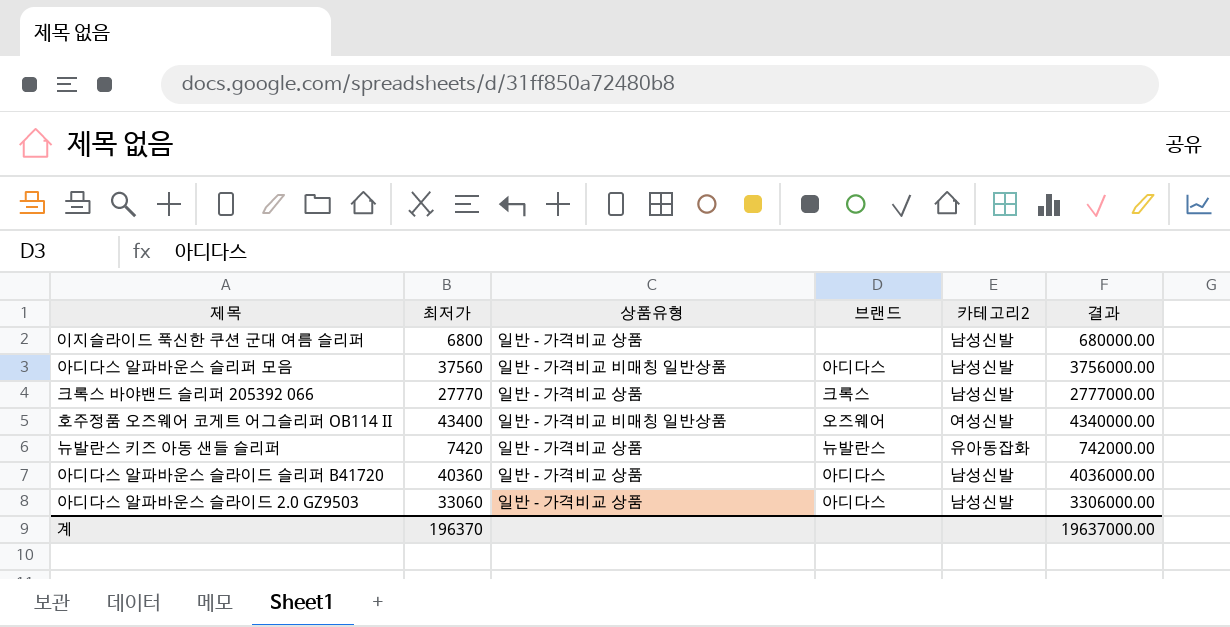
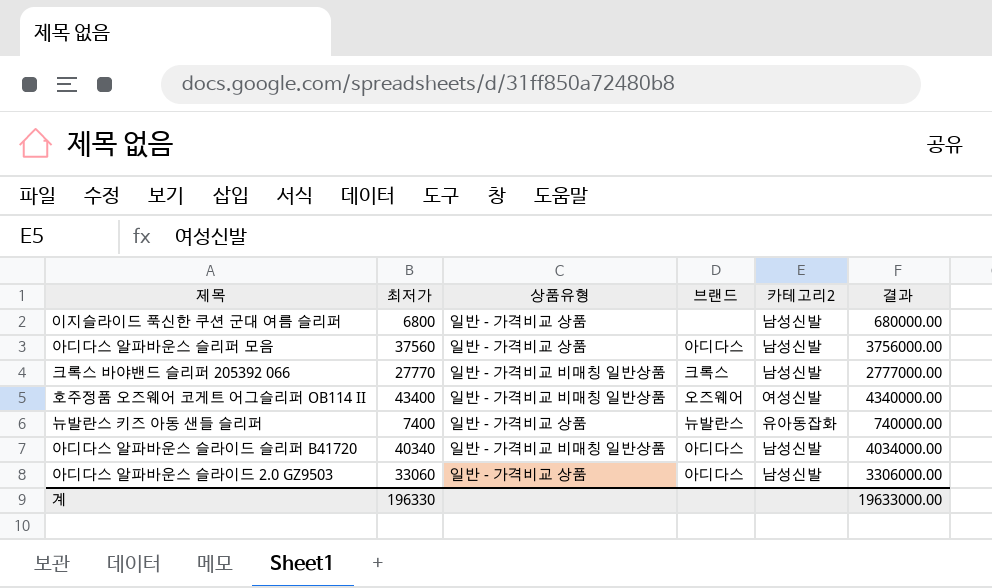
아디다스 알파바운스 슬리퍼 모음 | 상품유형: 일반 - 가격비교 비매칭 일반상품 -> 일반 - 가격비교 상품
크록스 바야밴드 슬리퍼 205392 066 | 상품유형: 일반 - 가격비교 상품 -> 일반 - 가격비교 비매칭 일반상품
뉴발란스 키즈 아동 샌들 슬리퍼 | 최저가: 7420 -> 7400
뉴발란스 키즈 아동 샌들 슬리퍼 | 결과: 742000.00 -> 740000.00
아디다스 알파바운스 슬라이드 슬리퍼 B41720 | 최저가: 40360 -> 40340
아디다스 알파바운스 슬라이드 슬리퍼 B41720 | 상품유형: 일반 - 가격비교 상품 -> 일반 - 가격비교 비매칭 일반상품
아디다스 알파바운스 슬라이드 슬리퍼 B41720 | 결과: 4036000.00 -> 4034000.00
계 | 최저가: 196370 -> 196330
계 | 결과: 19637000.00 -> 19633000.00

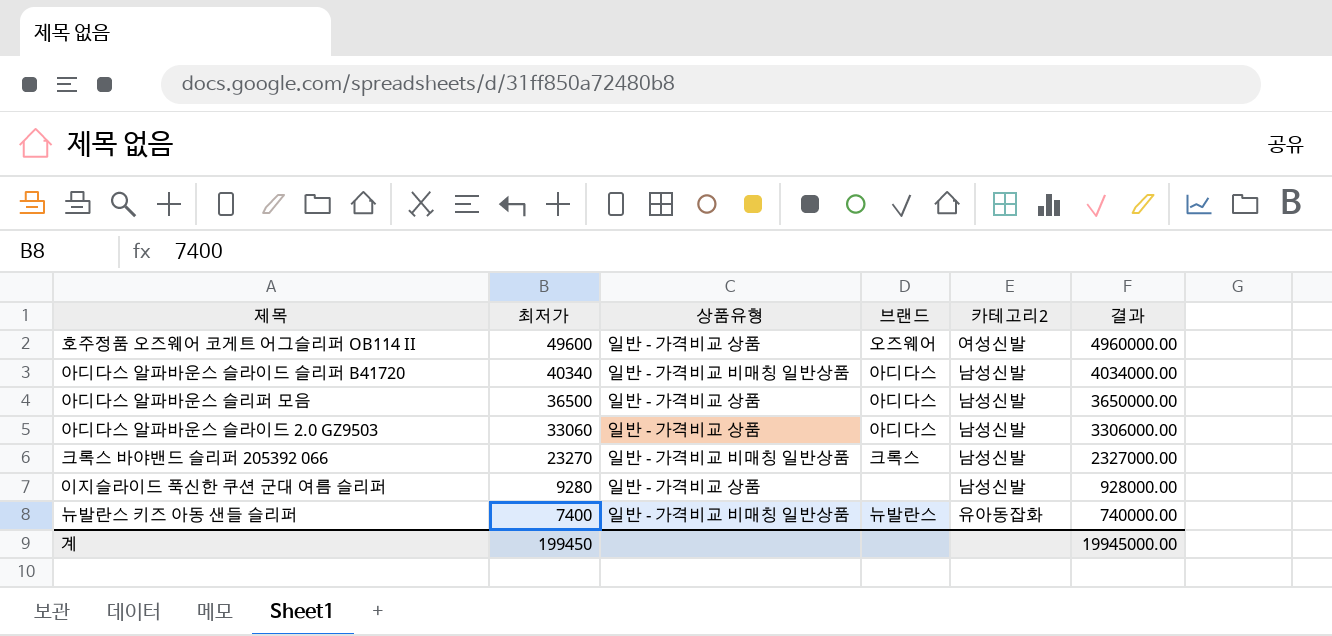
row order: none -> 최저가 descending
호주정품 오즈웨어 코게트 어그슬리퍼 OB114 II | 최저가: 43400 -> 49600
호주정품 오즈웨어 코게트 어그슬리퍼 OB114 II | 상품유형: 일반 - 가격비교 비매칭 일반상품 -> 일반 - 가격비교 상품
호주정품 오즈웨어 코게트 어그슬리퍼 OB114 II | 결과: 4340000.00 -> 4960000.00
아디다스 알파바운스 슬리퍼 모음 | 최저가: 37560 -> 36500
아디다스 알파바운스 슬리퍼 모음 | 결과: 3756000.00 -> 3650000.00
크록스 바야밴드 슬리퍼 205392 066 | 최저가: 27770 -> 23270
크록스 바야밴드 슬리퍼 205392 066 | 결과: 2777000.00 -> 2327000.00
이지슬라이드 푹신한 쿠션 군대 여름 슬리퍼 | 최저가: 6800 -> 9280
이지슬라이드 푹신한 쿠션 군대 여름 슬리퍼 | 결과: 680000.00 -> 928000.00
뉴발란스 키즈 아동 샌들 슬리퍼 | 상품유형: 일반 - 가격비교 상품 -> 일반 - 가격비교 비매칭 일반상품
계 | 최저가: 196330 -> 199450
계 | 결과: 19633000.00 -> 19945000.00

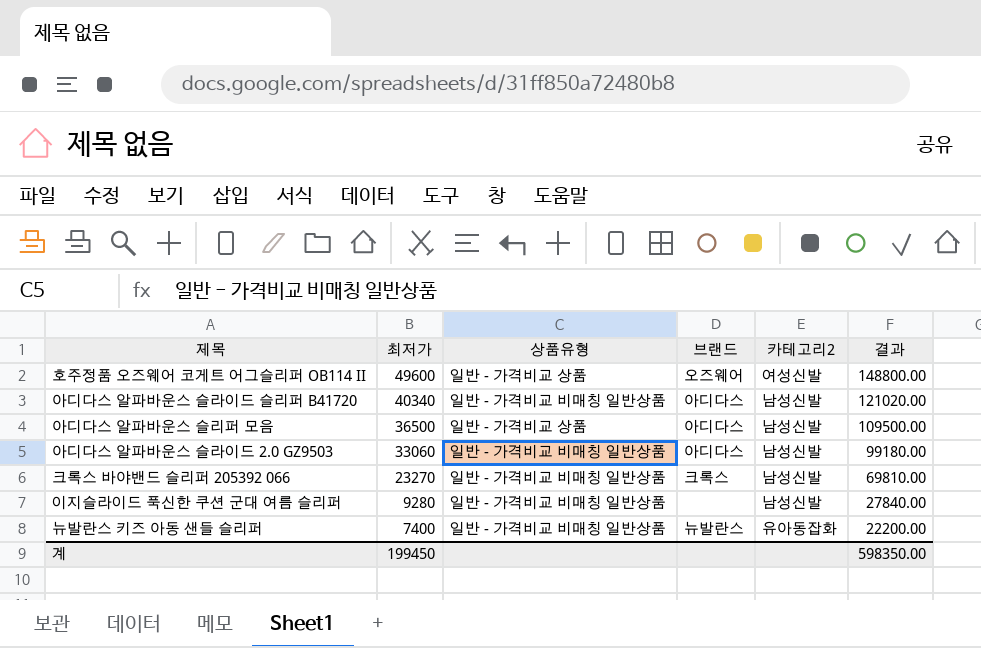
column 결과 | formula: [최저가] * 100 -> [최저가] * 3
아디다스 알파바운스 슬라이드 2.0 GZ9503 | 상품유형: 일반 - 가격비교 상품 -> 일반 - 가격비교 비매칭 일반상품
이지슬라이드 푹신한 쿠션 군대 여름 슬리퍼 | 상품유형: 일반 - 가격비교 상품 -> 일반 - 가격비교 비매칭 일반상품
계 | 결과: 19945000.00 -> 598350.00

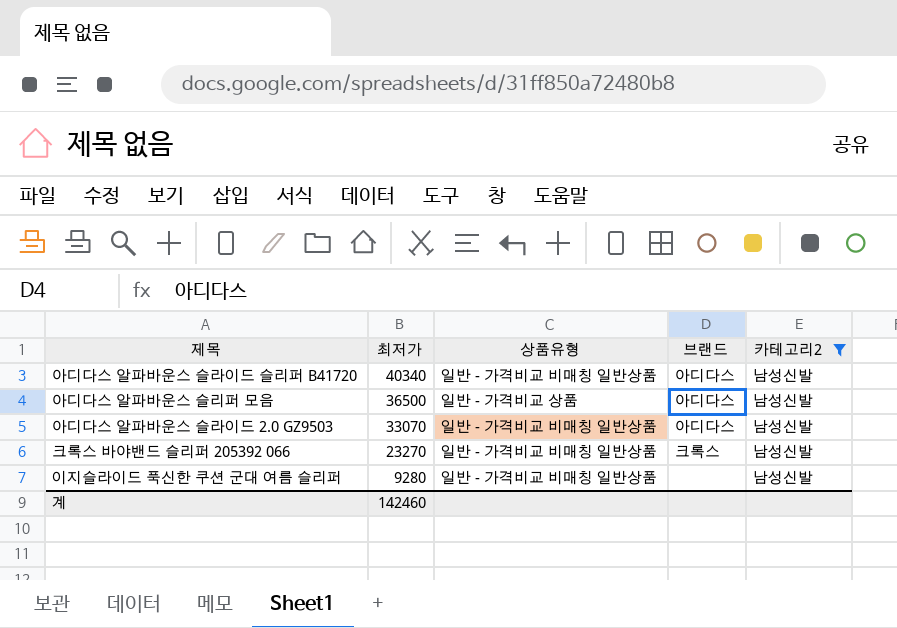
filter: none -> 카테고리2 = 남성신발
column 결과 | formula: [최저가] * 3 -> none
아디다스 알파바운스 슬라이드 2.0 GZ9503 | 최저가: 33060 -> 33070
계 | 최저가: 199450 -> 142460

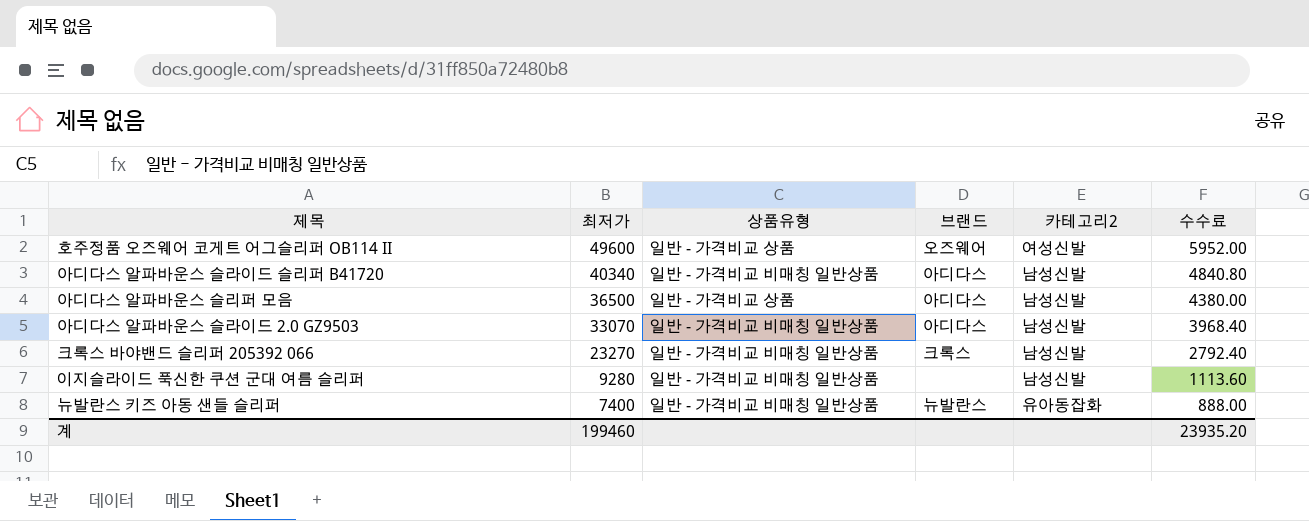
filter: 카테고리2 = 남성신발 -> none
column 수수료 | formula: none -> [최저가] * 0.12
계 | 최저가: 142460 -> 199460

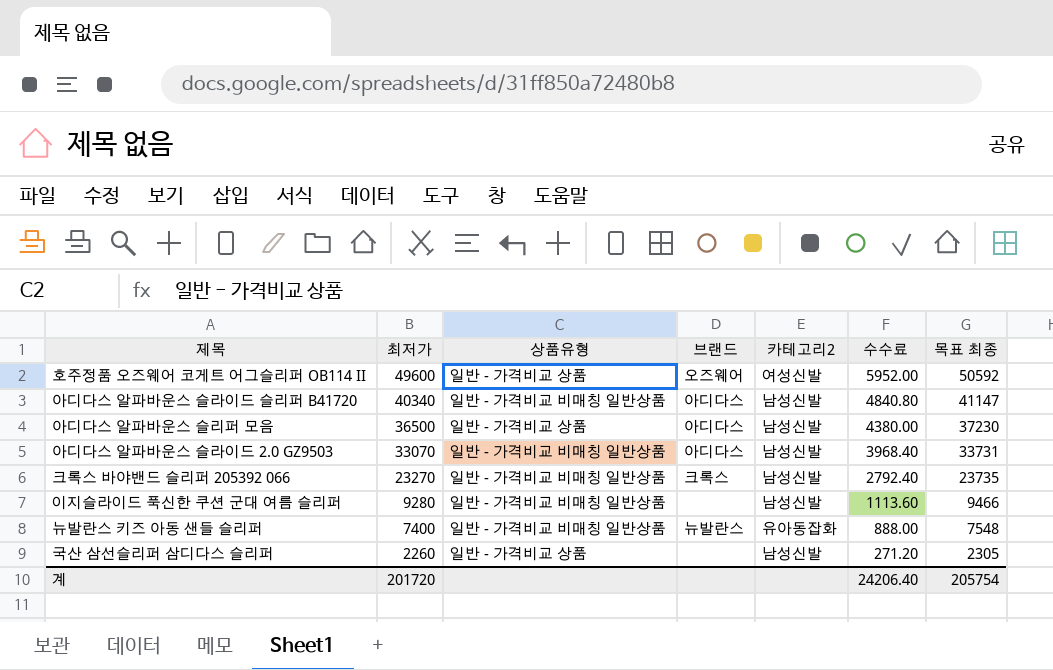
column 목표 최종 | formula: none -> [최저가] * 1.02
row 국산 삼선슬리퍼 삼디다스 슬리퍼: none -> 2260 | 일반 - 가격비교 상품 | none | 남성신발 | 271.20 | 2305
계 | 최저가: 199460 -> 201720
계 | 수수료: 23935.20 -> 24206.40

